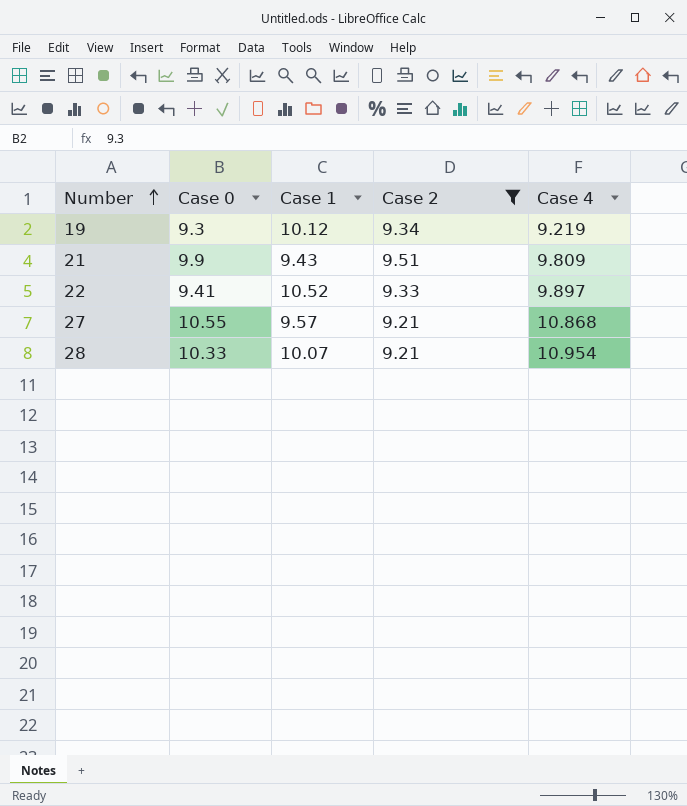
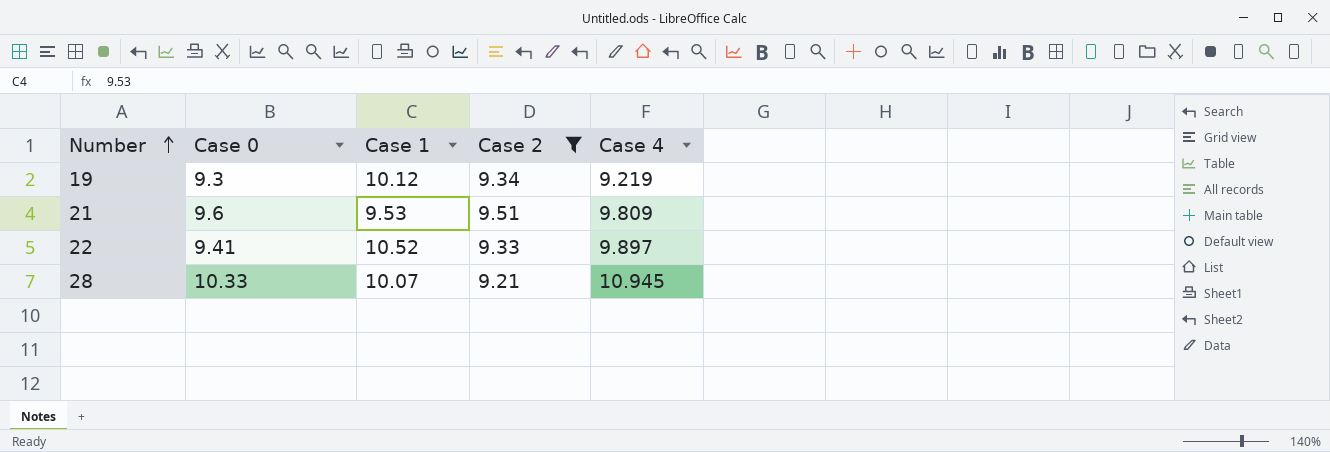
row 27: 10.55 | 9.57 | 9.21 | 10.868 -> none
21 | Case 0: 9.9 -> 9.6
21 | Case 1: 9.43 -> 9.53
28 | Case 4: 10.954 -> 10.945

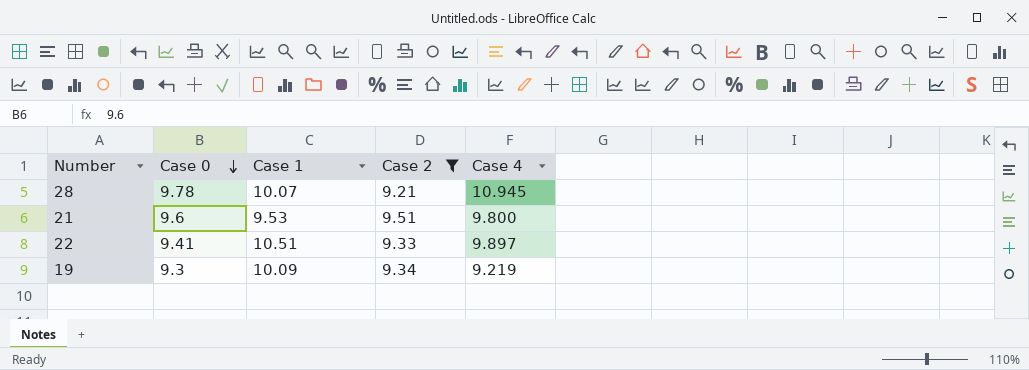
row order: Number ascending -> Case 0 descending
28 | Case 0: 10.33 -> 9.78
21 | Case 4: 9.809 -> 9.800
22 | Case 1: 10.52 -> 10.51
19 | Case 1: 10.12 -> 10.09

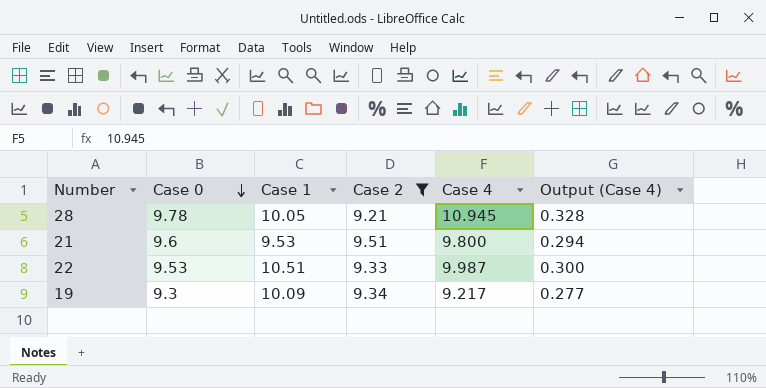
column Output (Case 4) | formula: none -> [Case 4] * 0.03
28 | Case 1: 10.07 -> 10.05
22 | Case 0: 9.41 -> 9.53
22 | Case 4: 9.897 -> 9.987
19 | Case 4: 9.219 -> 9.217

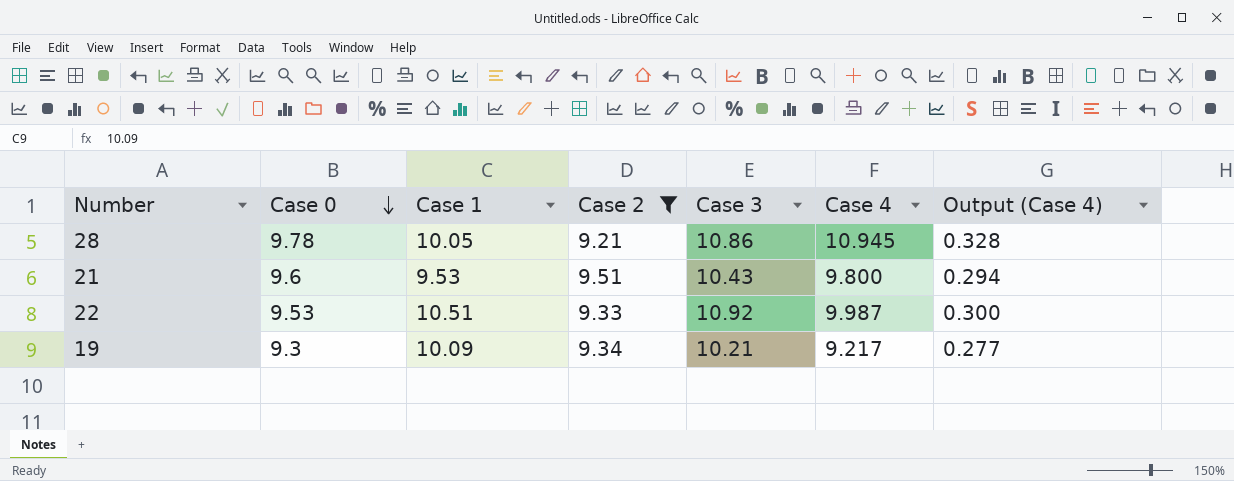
column Case 3 | position: none -> 5

